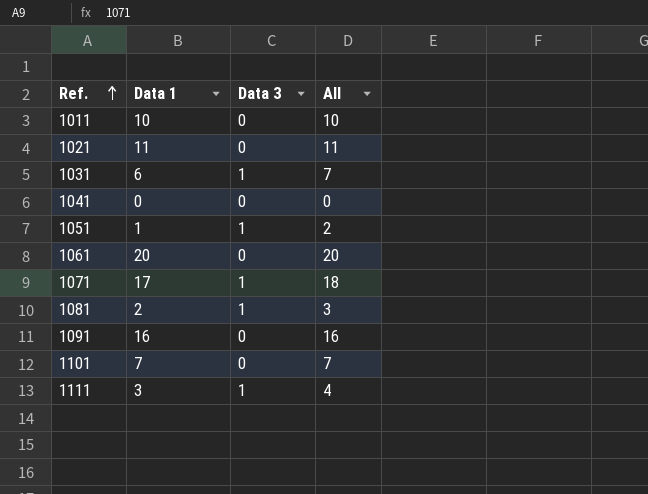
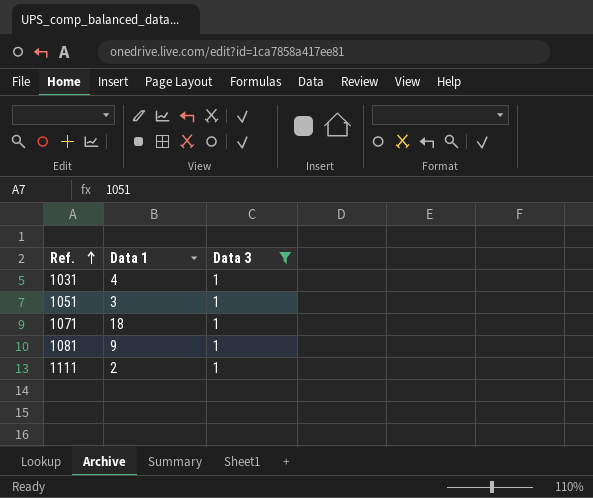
filter: none -> Data 3 = 1
column All | formula: [Data 1] + [Data 3] -> none
1031 | Data 1: 6 -> 4
1051 | Data 1: 1 -> 3
1071 | Data 1: 17 -> 18
1081 | Data 1: 2 -> 9
1111 | Data 1: 3 -> 2

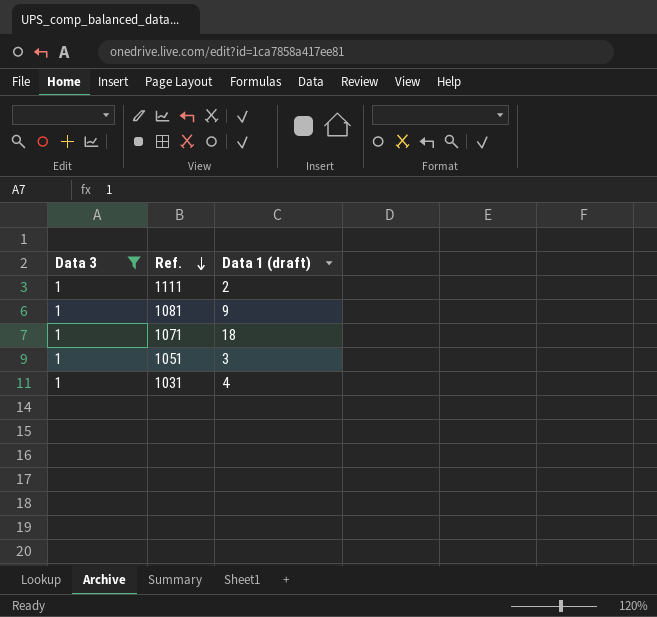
row order: Ref. ascending -> Ref. descending
column Data 3 | position: 3 -> 1
column name: Data 1 -> Data 1 (draft)

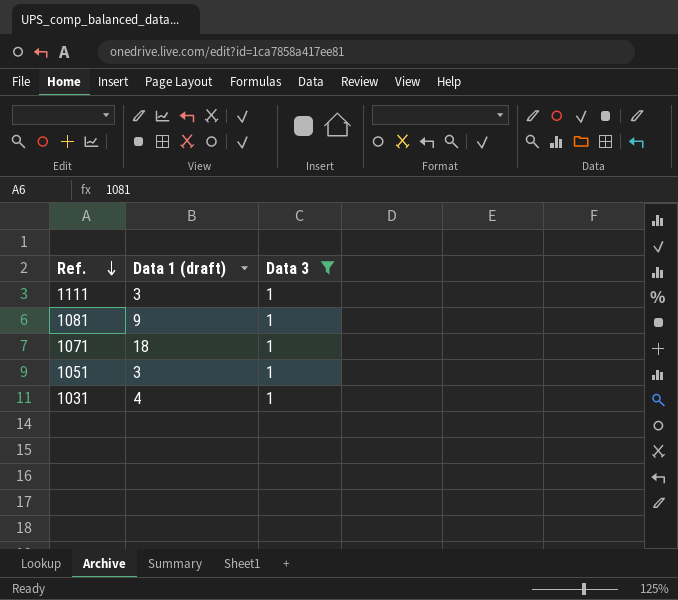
column Data 3 | position: 1 -> 3
1111 | Data 1 (draft): 2 -> 3

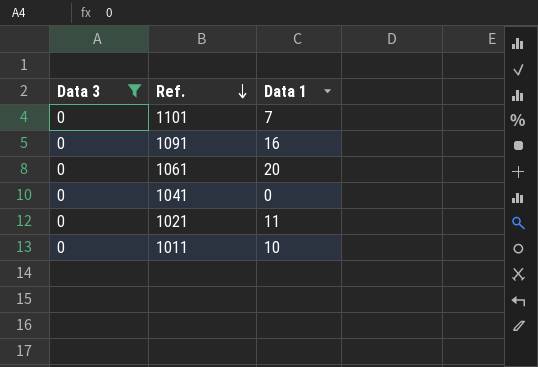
filter: Data 3 = 1 -> Data 3 = 0
column Data 3 | position: 3 -> 1
column name: Data 1 (draft) -> Data 1

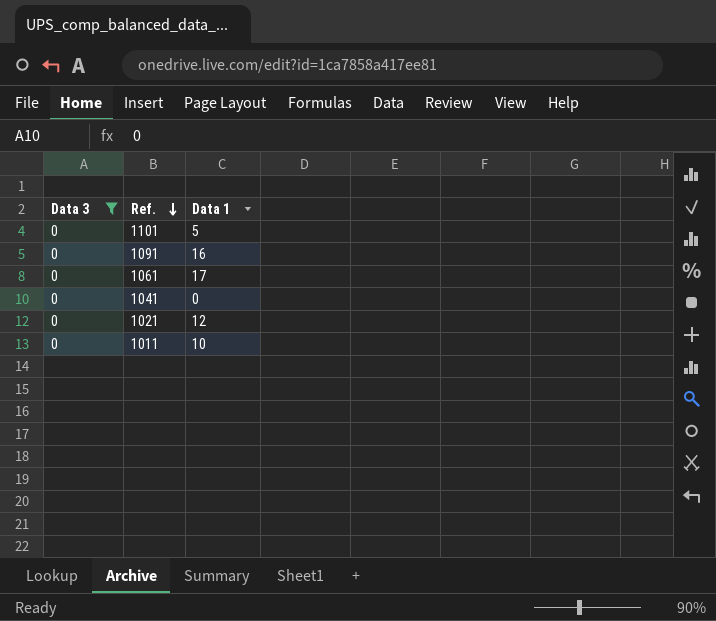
1101 | Data 1: 7 -> 5
1061 | Data 1: 20 -> 17
1021 | Data 1: 11 -> 12

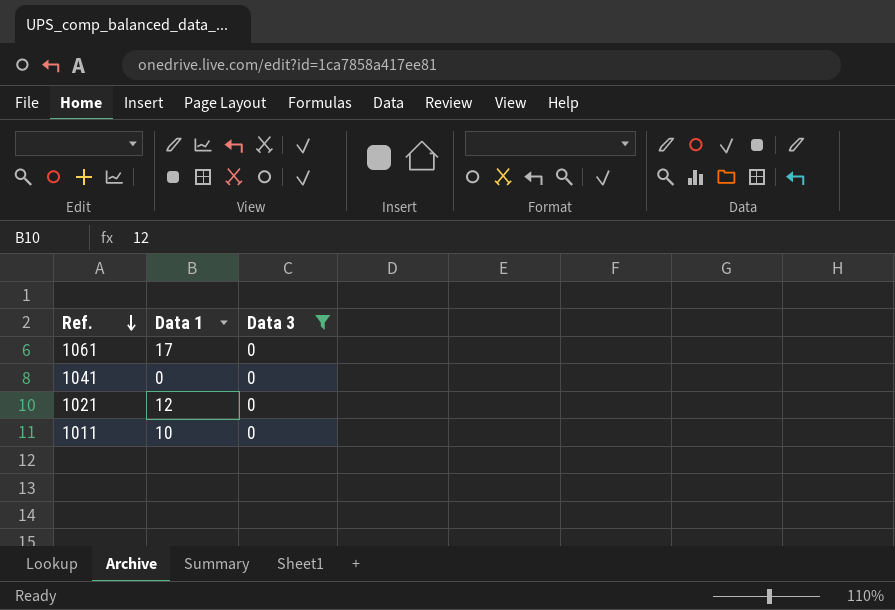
column Data 3 | position: 1 -> 3
row 1101: 0 | 5 -> none
row 1091: 0 | 16 -> none

